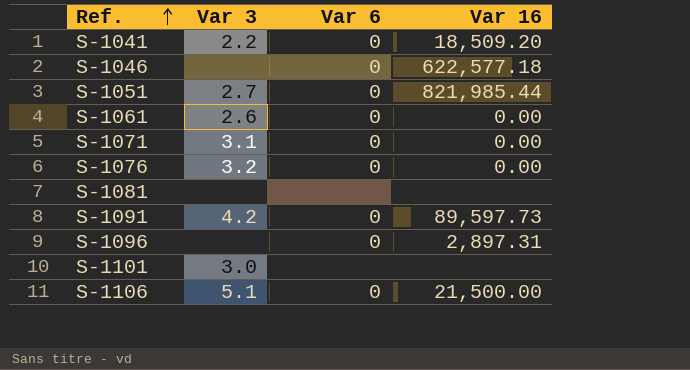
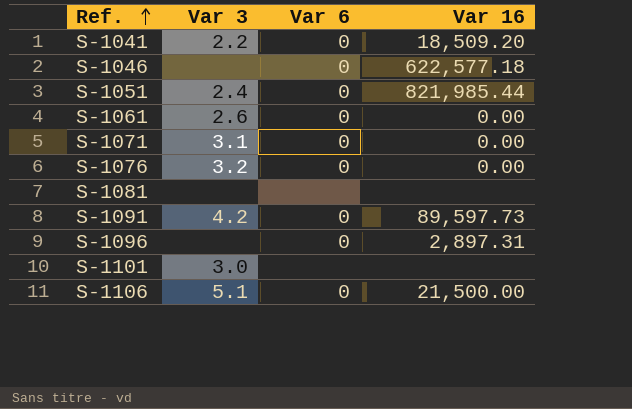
S-1051 | Var 3: 2.7 -> 2.4

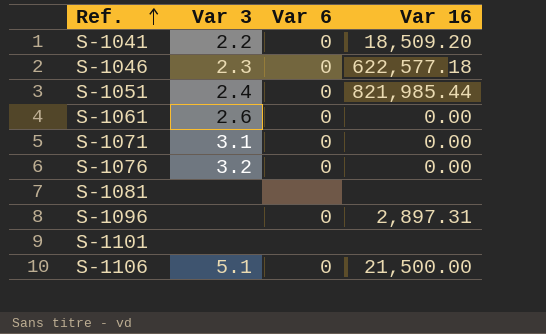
row S-1091: 4.2 | 0 | 89,597.73 -> none
S-1046 | Var 3: none -> 2.3
S-1101 | Var 3: 3.0 -> none

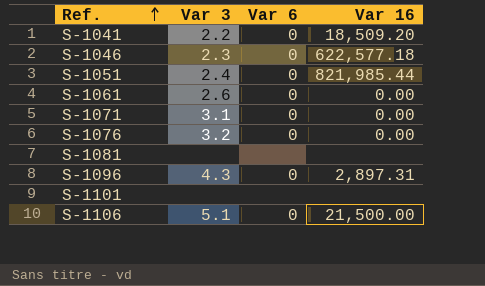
S-1096 | Var 3: none -> 4.3

